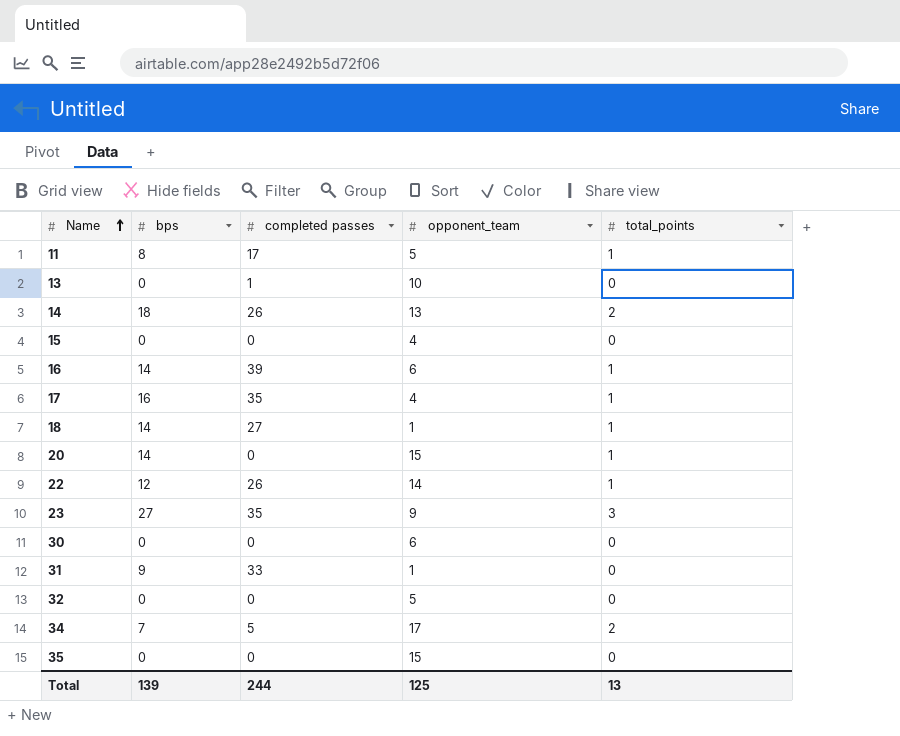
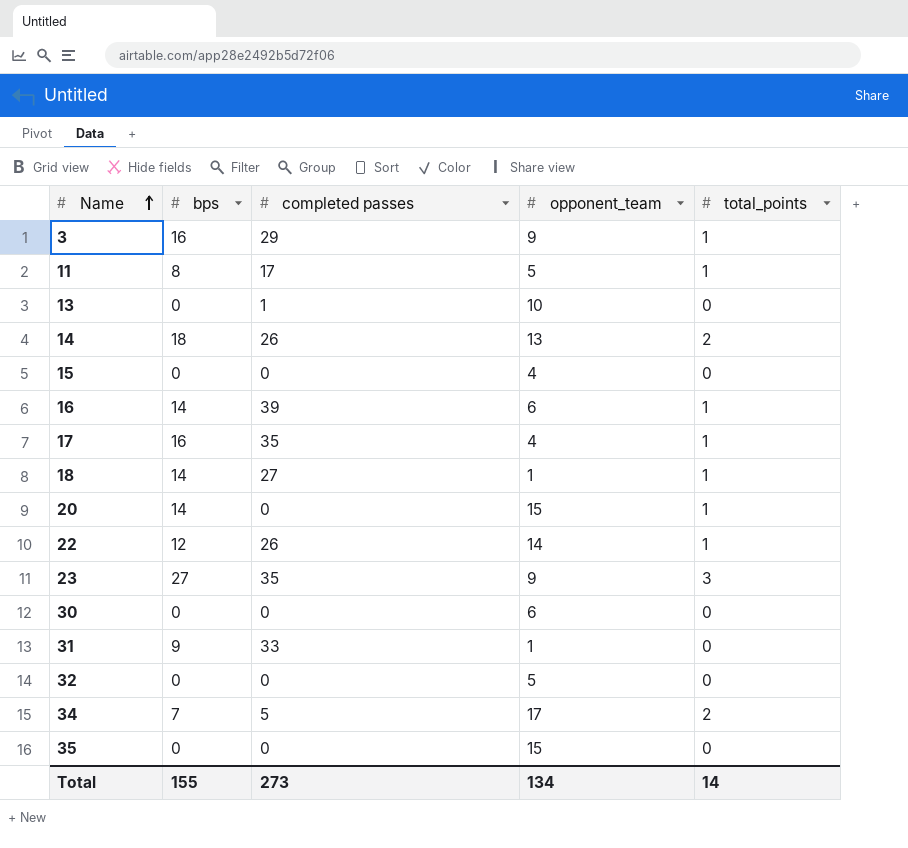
row 3: none -> 16 | 29 | 9 | 1
Total | bps: 139 -> 155
Total | completed passes: 244 -> 273
Total | opponent_team: 125 -> 134
Total | total_points: 13 -> 14

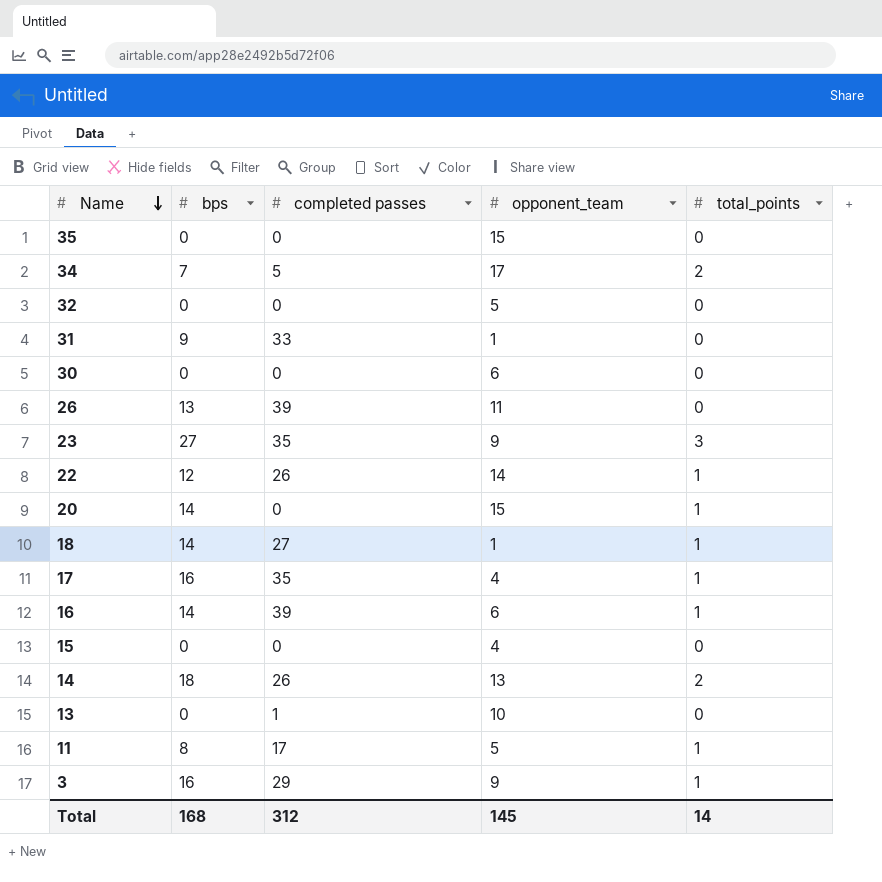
row order: Name ascending -> Name descending
row 26: none -> 13 | 39 | 11 | 0
Total | bps: 155 -> 168
Total | completed passes: 273 -> 312
Total | opponent_team: 134 -> 145

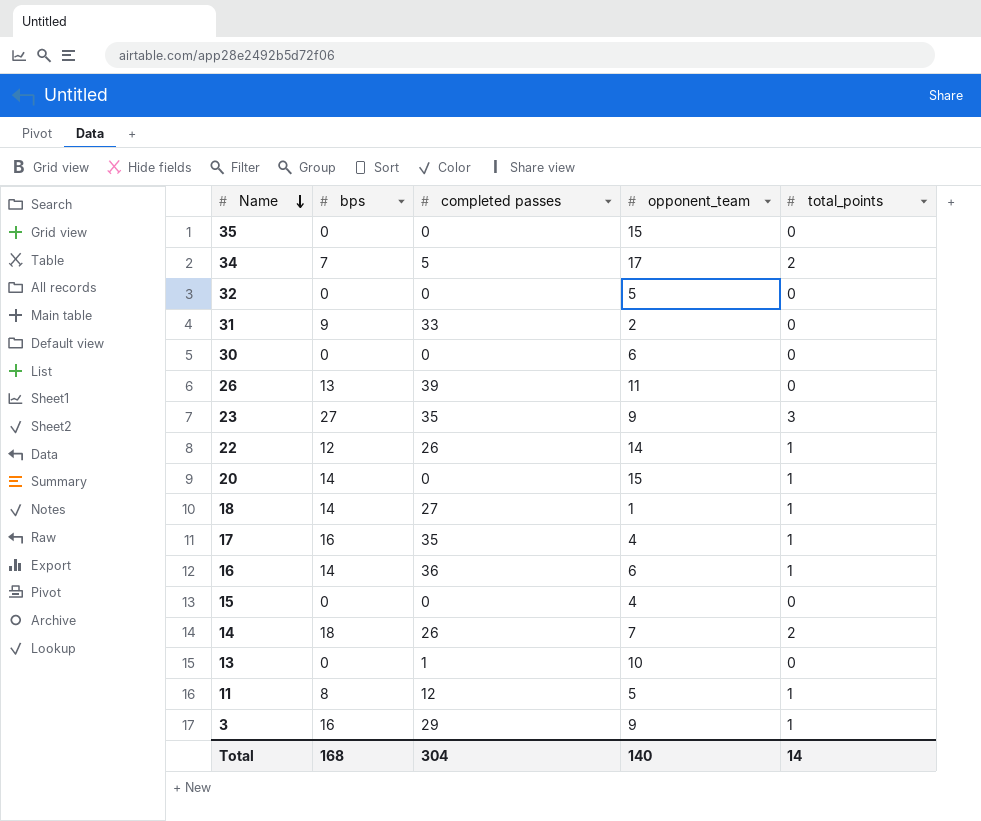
31 | opponent_team: 1 -> 2
16 | completed passes: 39 -> 36
14 | opponent_team: 13 -> 7
11 | completed passes: 17 -> 12
Total | completed passes: 312 -> 304
Total | opponent_team: 145 -> 140

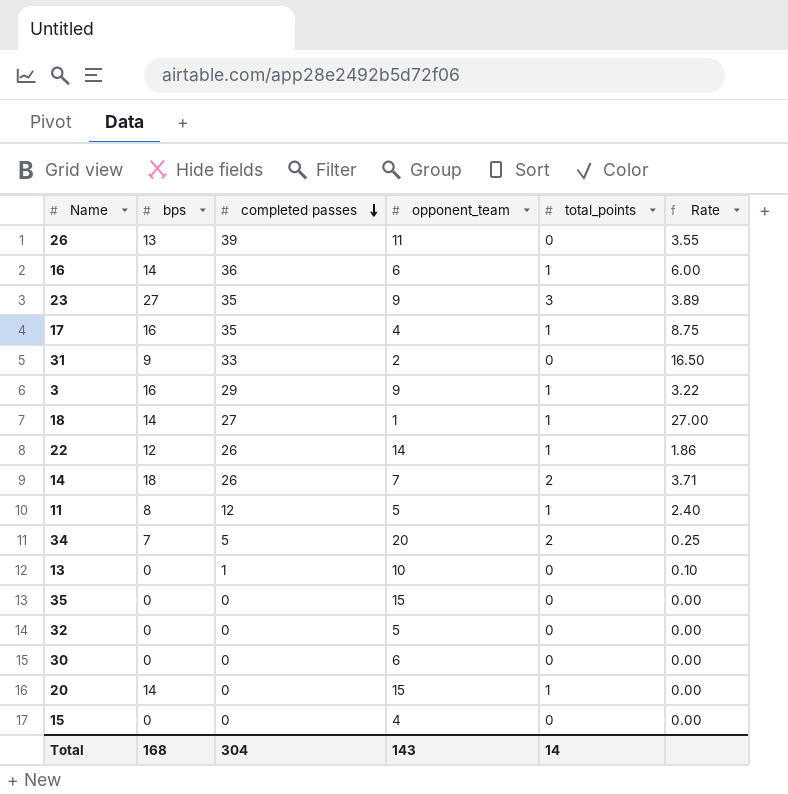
row order: Name descending -> completed passes descending
column Rate | formula: none -> [completed passes] / [opponent_team]
34 | opponent_team: 17 -> 20
Total | opponent_team: 140 -> 143

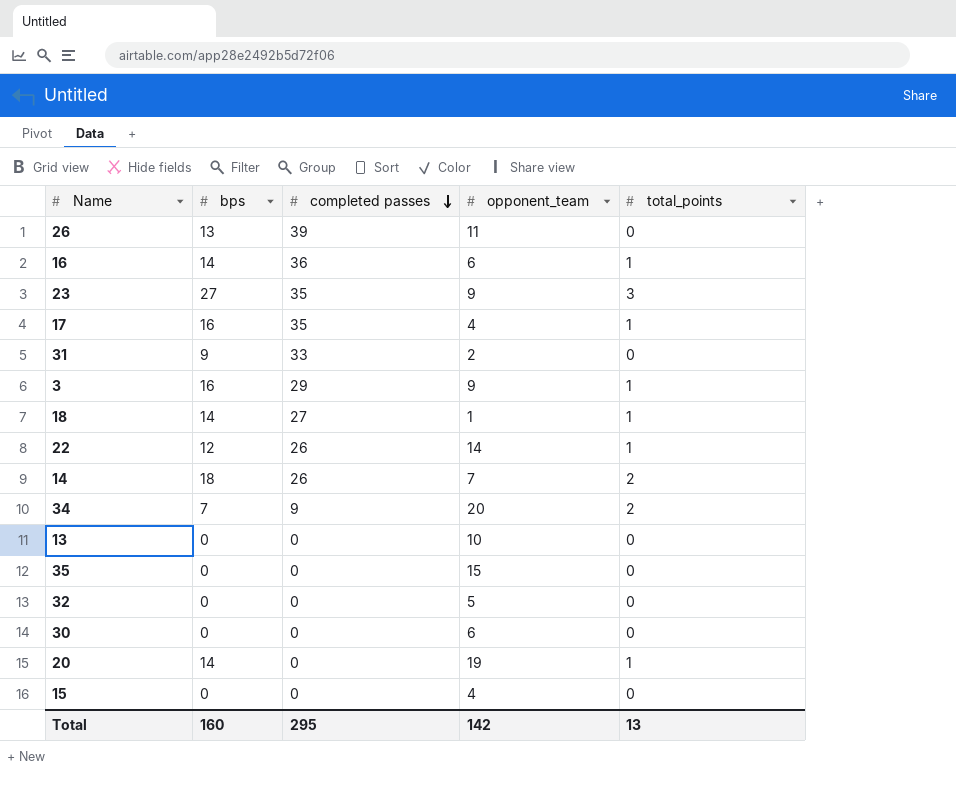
column Rate | formula: [completed passes] / [opponent_team] -> none
row 11: 8 | 12 | 5 | 1 | 2.40 -> none
34 | completed passes: 5 -> 9
13 | completed passes: 1 -> 0
20 | opponent_team: 15 -> 19
Total | bps: 168 -> 160
Total | completed passes: 304 -> 295
Total | opponent_team: 143 -> 142
Total | total_points: 14 -> 13

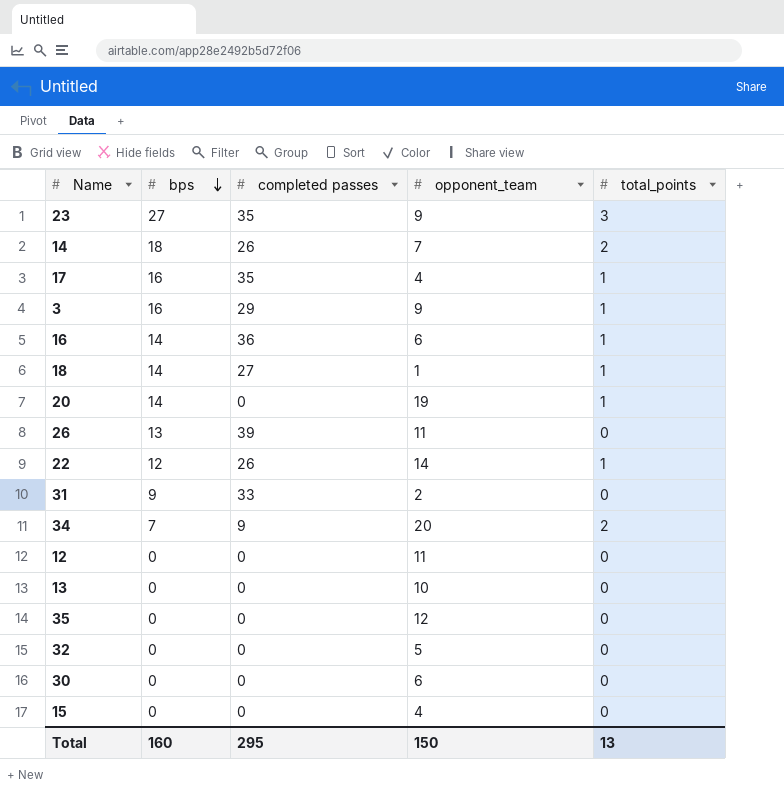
row order: completed passes descending -> bps descending
row 12: none -> 0 | 0 | 11 | 0
35 | opponent_team: 15 -> 12
Total | opponent_team: 142 -> 150

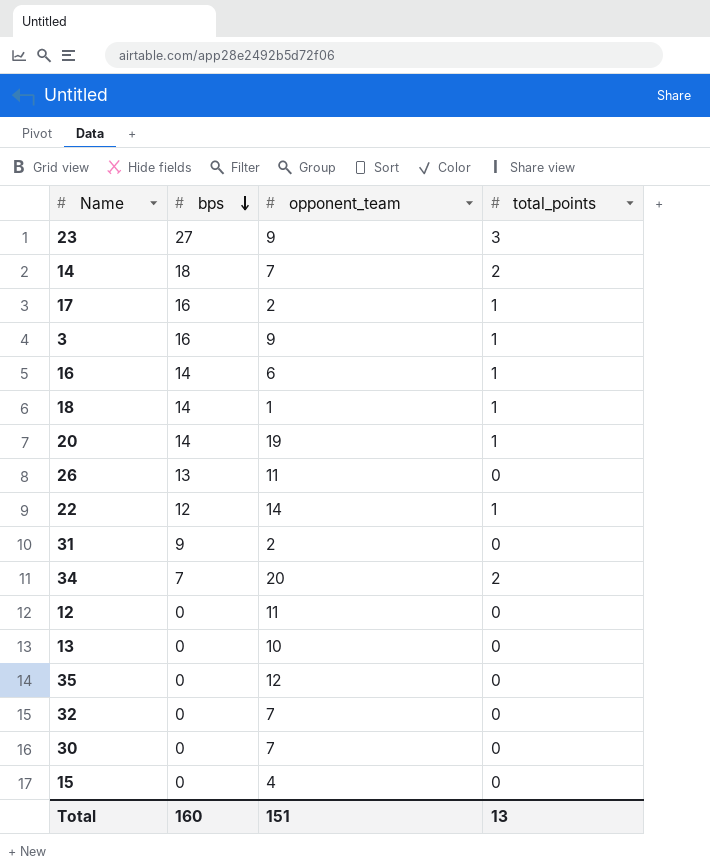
column completed passes | position: 3 -> none
17 | opponent_team: 4 -> 2
32 | opponent_team: 5 -> 7
30 | opponent_team: 6 -> 7
Total | opponent_team: 150 -> 151

